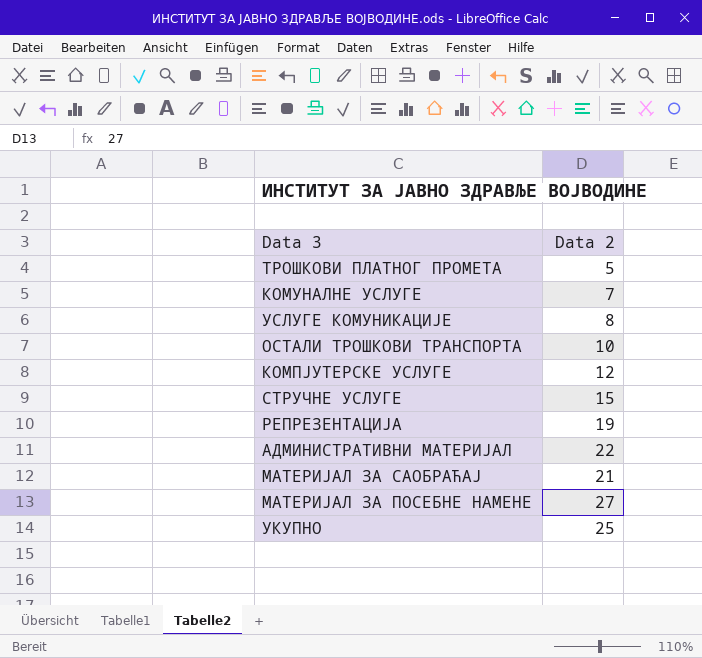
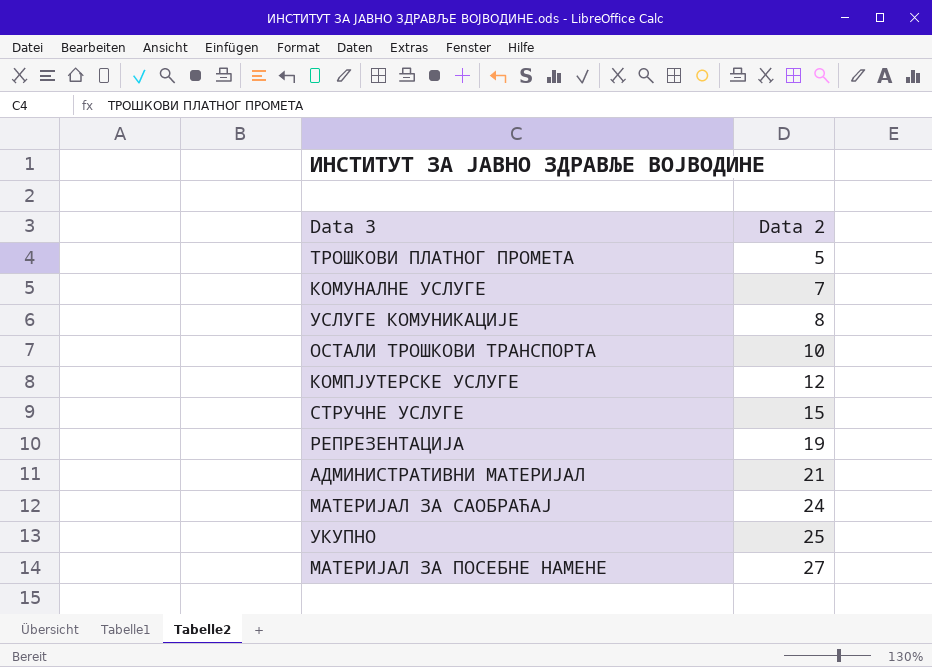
row order: none -> Data 2 ascending
АДМИНИСТРАТИВНИ МАТЕРИЈАЛ | Data 2: 22 -> 21
МАТЕРИЈАЛ ЗА САОБРАЋАЈ | Data 2: 21 -> 24

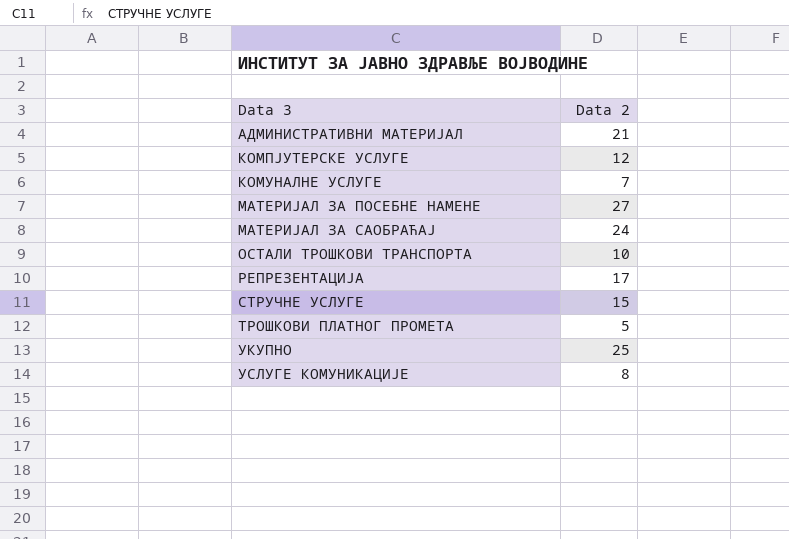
row order: Data 2 ascending -> Data 3 ascending
РЕПРЕЗЕНТАЦИЈА | Data 2: 19 -> 17

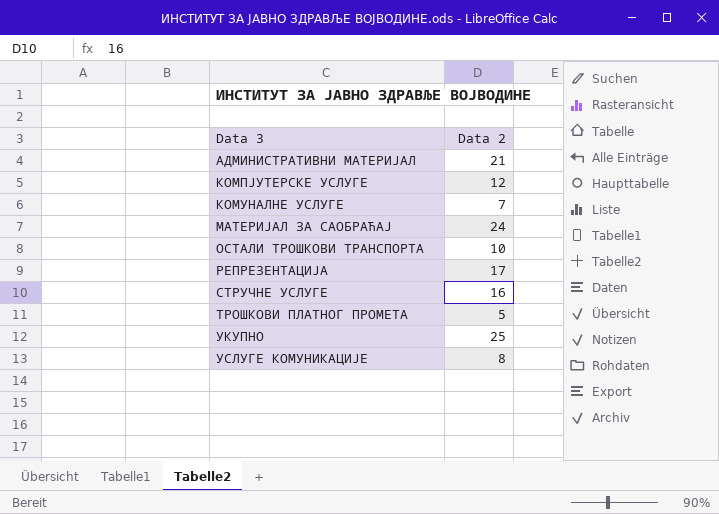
row МАТЕРИЈАЛ ЗА ПОСЕБНЕ НАМЕНЕ: 27 -> none
СТРУЧНЕ УСЛУГЕ | Data 2: 15 -> 16

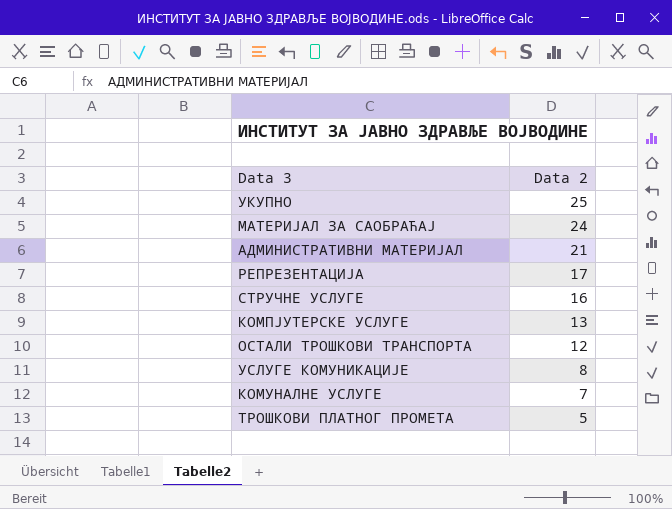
row order: Data 3 ascending -> Data 2 descending
КОМПЈУТЕРСКЕ УСЛУГЕ | Data 2: 12 -> 13
ОСТАЛИ ТРОШКОВИ ТРАНСПОРТА | Data 2: 10 -> 12

